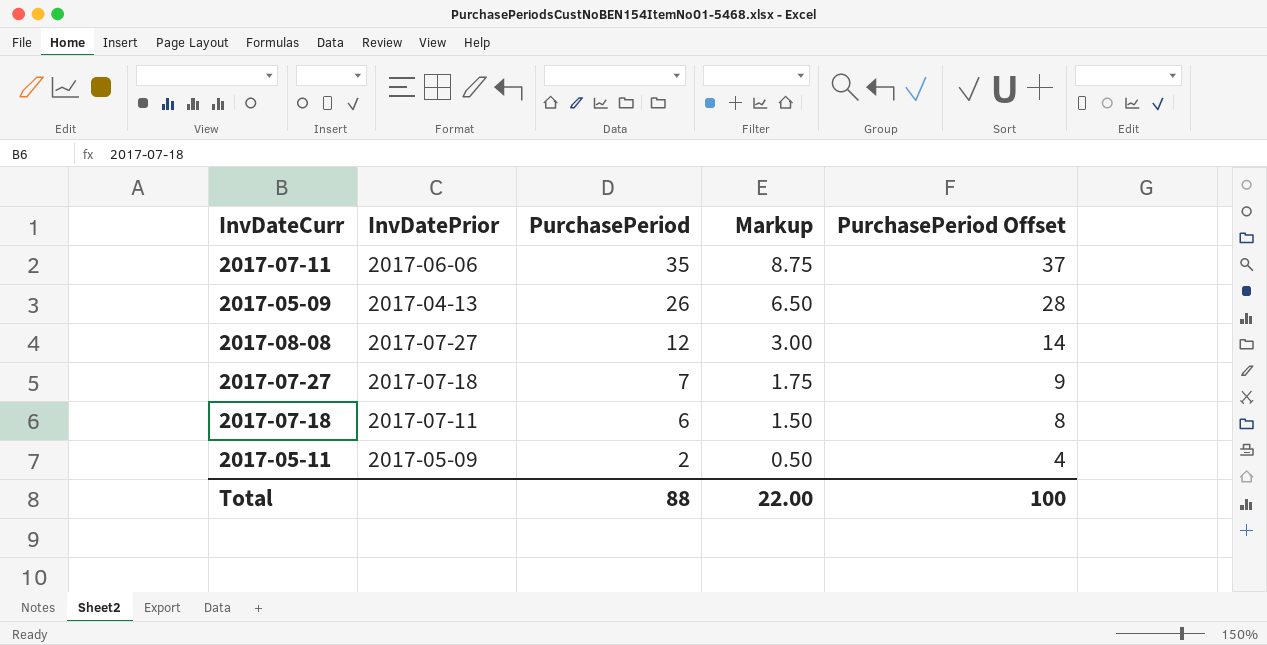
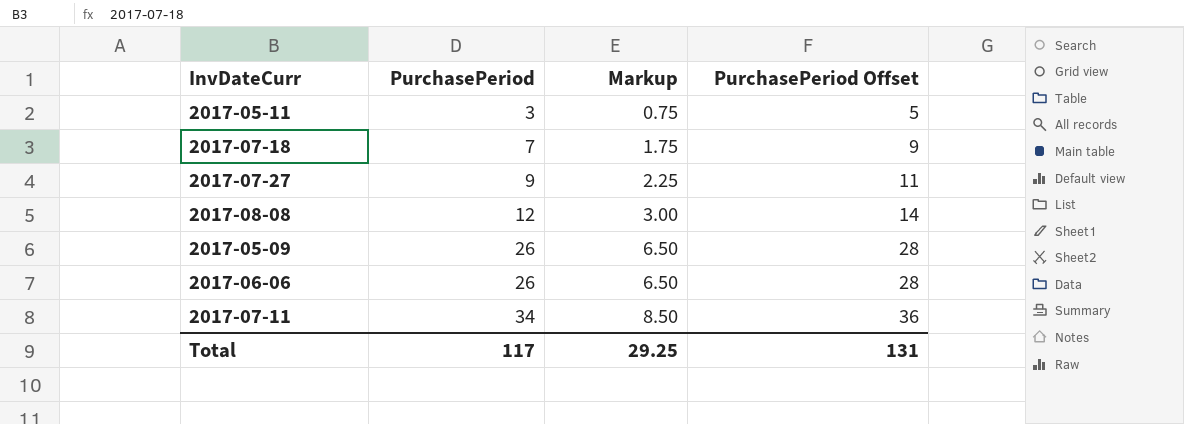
row order: PurchasePeriod descending -> PurchasePeriod ascending
column InvDatePrior | position: 2 -> none
2017-05-11 | PurchasePeriod: 2 -> 3
2017-05-11 | Markup: 0.50 -> 0.75
2017-05-11 | PurchasePeriod Offset: 4 -> 5
2017-07-18 | PurchasePeriod: 6 -> 7
2017-07-18 | Markup: 1.50 -> 1.75
2017-07-18 | PurchasePeriod Offset: 8 -> 9
2017-07-27 | PurchasePeriod: 7 -> 9
2017-07-27 | Markup: 1.75 -> 2.25
2017-07-27 | PurchasePeriod Offset: 9 -> 11
row 2017-06-06: none -> 26 | 6.50 | 28
2017-07-11 | PurchasePeriod: 35 -> 34
2017-07-11 | Markup: 8.75 -> 8.50
2017-07-11 | PurchasePeriod Offset: 37 -> 36
Total | PurchasePeriod: 88 -> 117
Total | Markup: 22.00 -> 29.25
Total | PurchasePeriod Offset: 100 -> 131

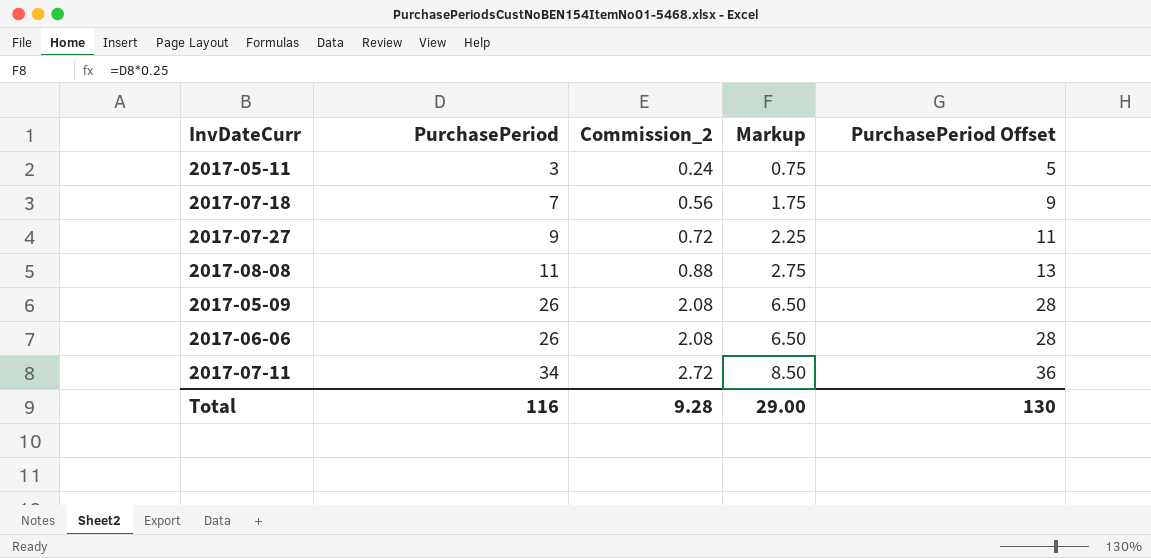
column Commission_2 | formula: none -> [PurchasePeriod] * 0.08
2017-08-08 | PurchasePeriod: 12 -> 11
2017-08-08 | Markup: 3.00 -> 2.75
2017-08-08 | PurchasePeriod Offset: 14 -> 13
Total | PurchasePeriod: 117 -> 116
Total | Markup: 29.25 -> 29.00
Total | PurchasePeriod Offset: 131 -> 130

